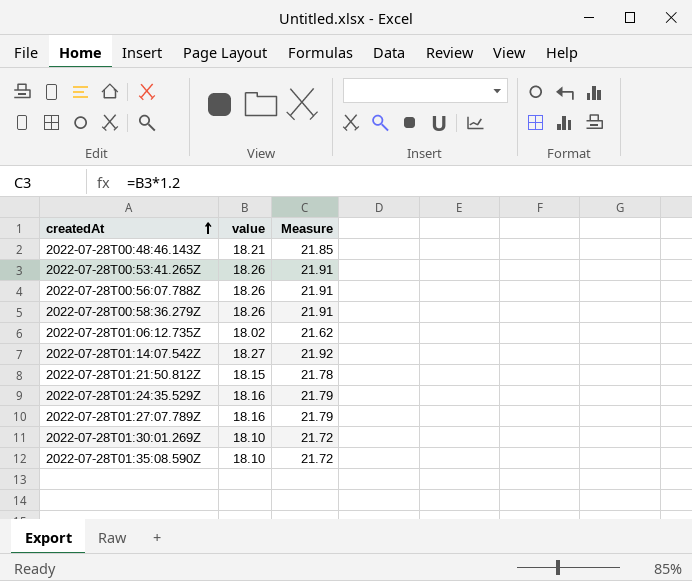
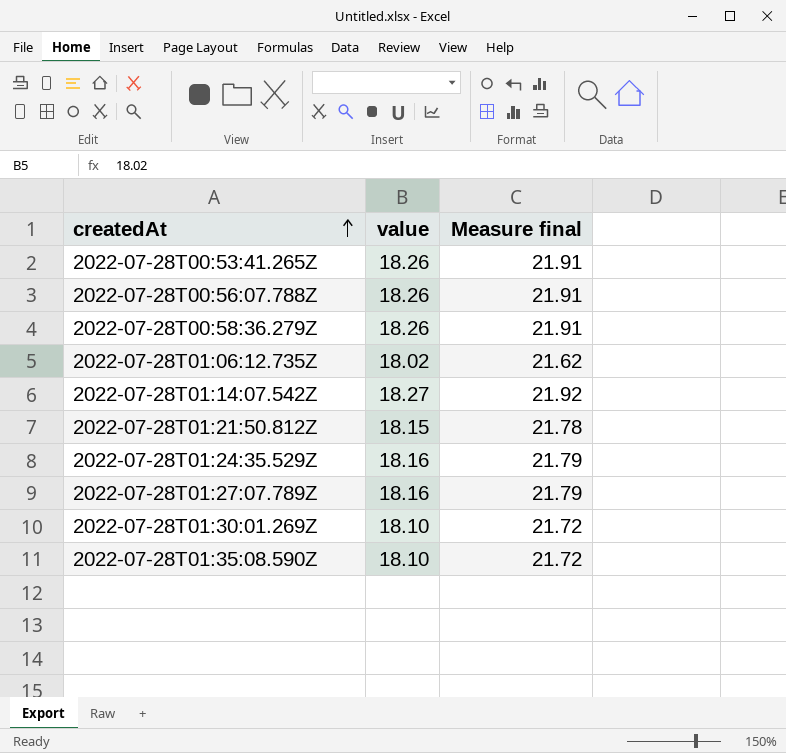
column name: Measure -> Measure final
row 2022-07-28T00:48:46.143Z: 18.21 | 21.85 -> none

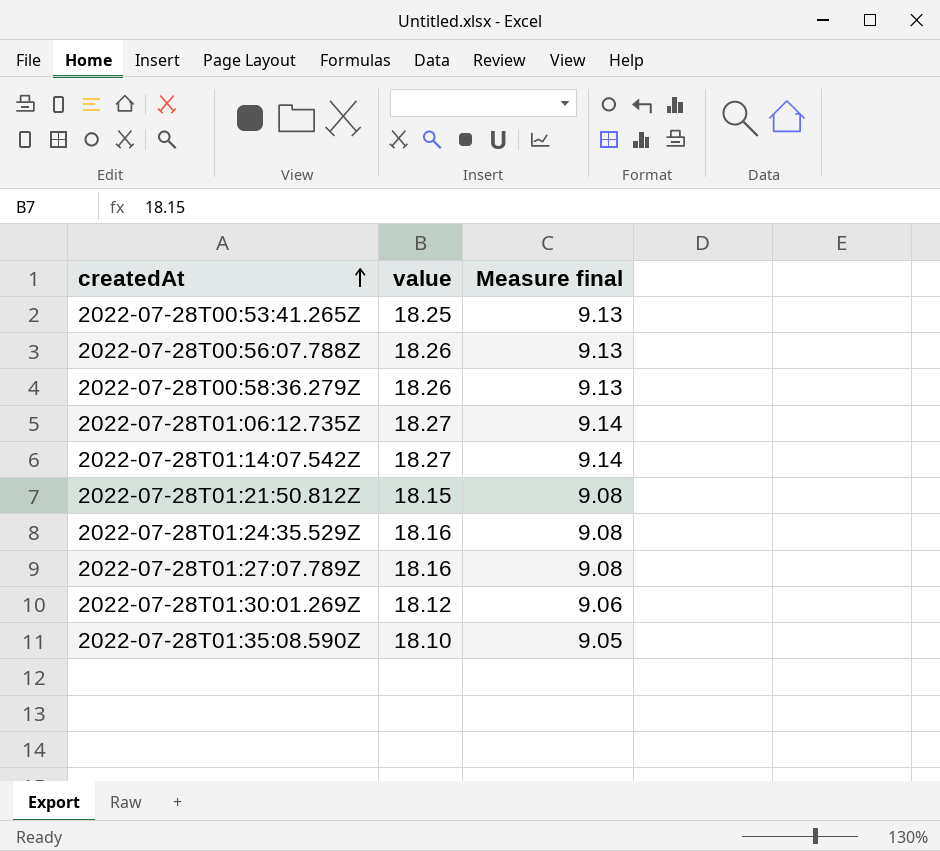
column Measure final | formula: [value] * 1.2 -> [value] * 0.5
2022-07-28T00:53:41.265Z | value: 18.26 -> 18.25
2022-07-28T01:06:12.735Z | value: 18.02 -> 18.27
2022-07-28T01:30:01.269Z | value: 18.10 -> 18.12

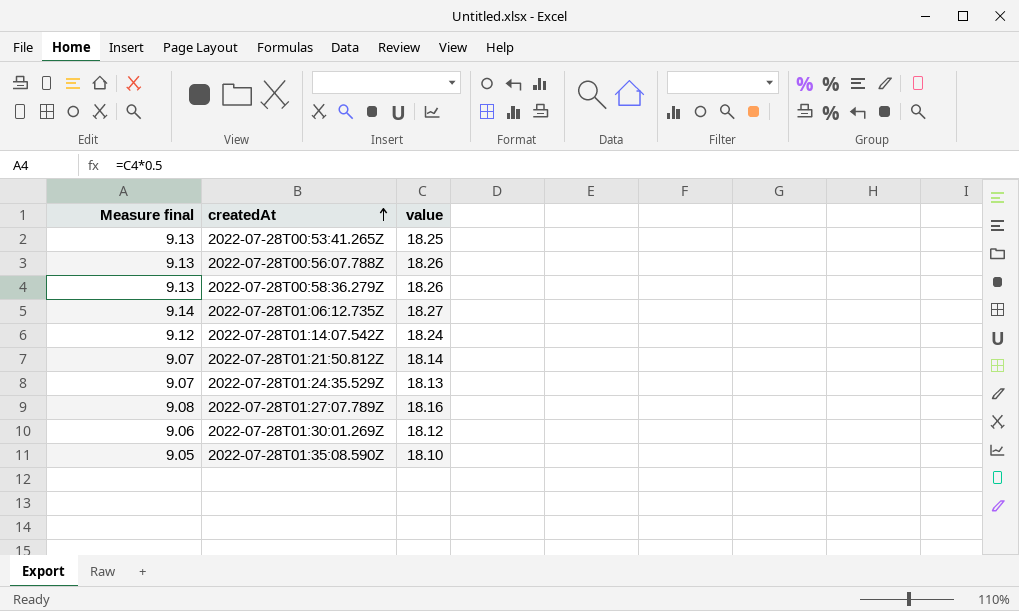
column Measure final | position: 3 -> 1
2022-07-28T01:14:07.542Z | Measure final: 9.14 -> 9.12
2022-07-28T01:14:07.542Z | value: 18.27 -> 18.24
2022-07-28T01:21:50.812Z | Measure final: 9.08 -> 9.07
2022-07-28T01:21:50.812Z | value: 18.15 -> 18.14
2022-07-28T01:24:35.529Z | Measure final: 9.08 -> 9.07
2022-07-28T01:24:35.529Z | value: 18.16 -> 18.13

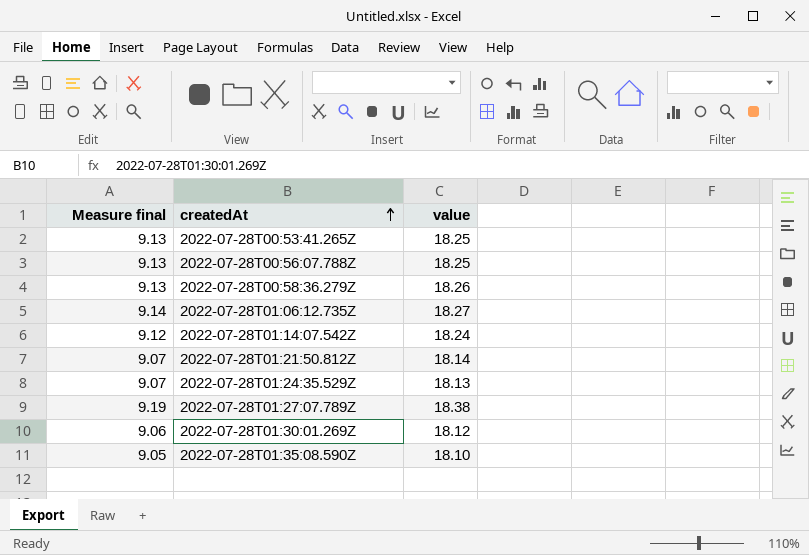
2022-07-28T00:56:07.788Z | value: 18.26 -> 18.25
2022-07-28T01:27:07.789Z | Measure final: 9.08 -> 9.19
2022-07-28T01:27:07.789Z | value: 18.16 -> 18.38

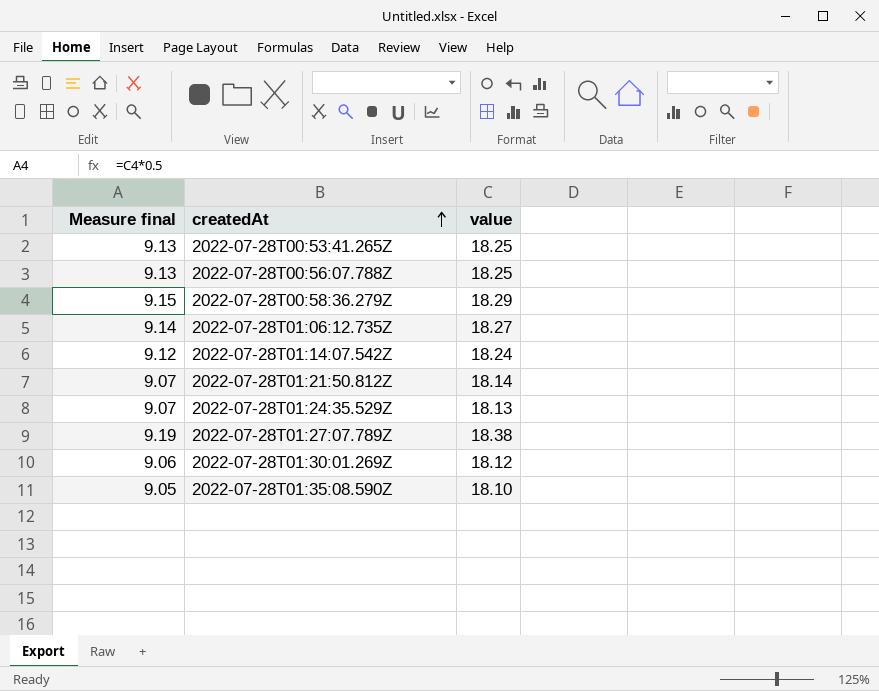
2022-07-28T00:58:36.279Z | Measure final: 9.13 -> 9.15
2022-07-28T00:58:36.279Z | value: 18.26 -> 18.29

